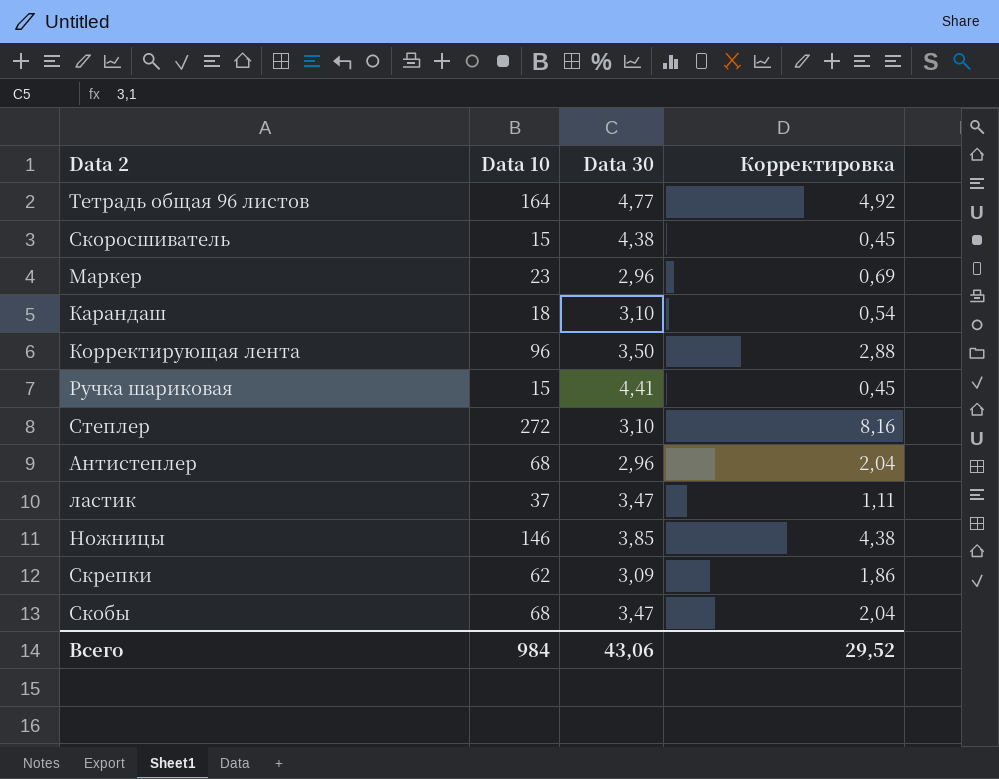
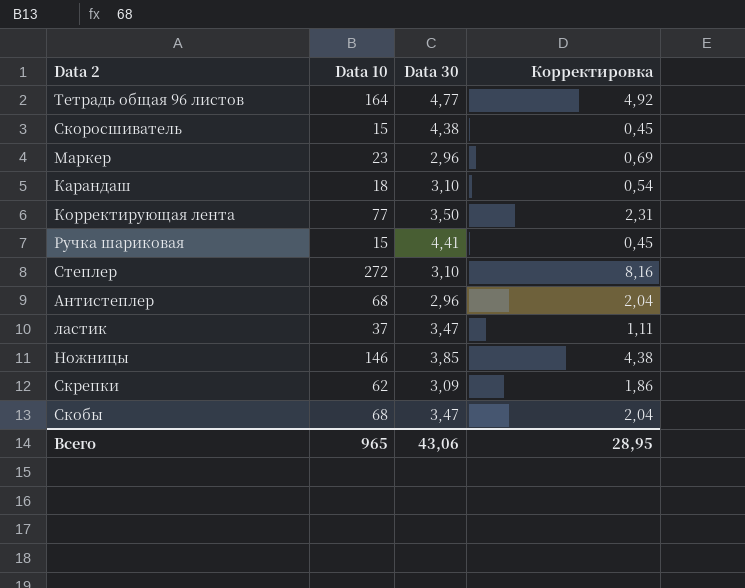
Корректирующая лента | Data 10: 96 -> 77
Корректирующая лента | Корректировка: 2,88 -> 2,31
Всего | Data 10: 984 -> 965
Всего | Корректировка: 29,52 -> 28,95

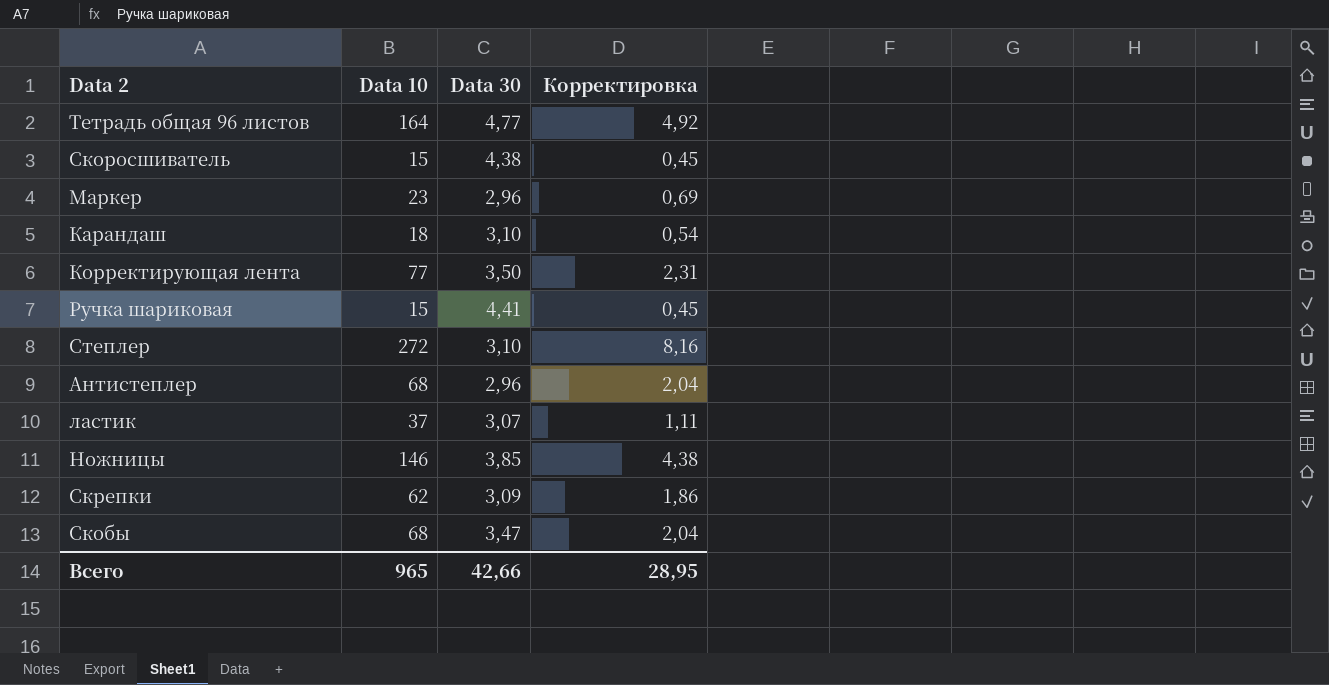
ластик | Data 30: 3,47 -> 3,07
Всего | Data 30: 43,06 -> 42,66

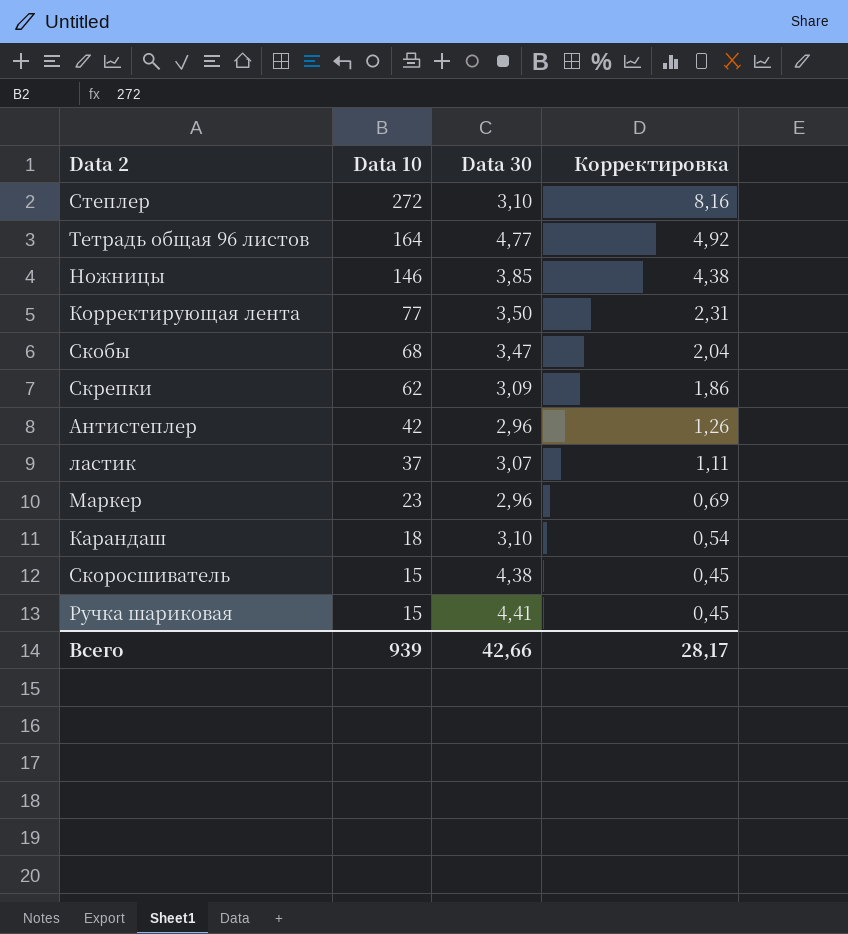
row order: none -> Data 10 descending
Антистеплер | Data 10: 68 -> 42
Антистеплер | Корректировка: 2,04 -> 1,26
Всего | Data 10: 965 -> 939
Всего | Корректировка: 28,95 -> 28,17

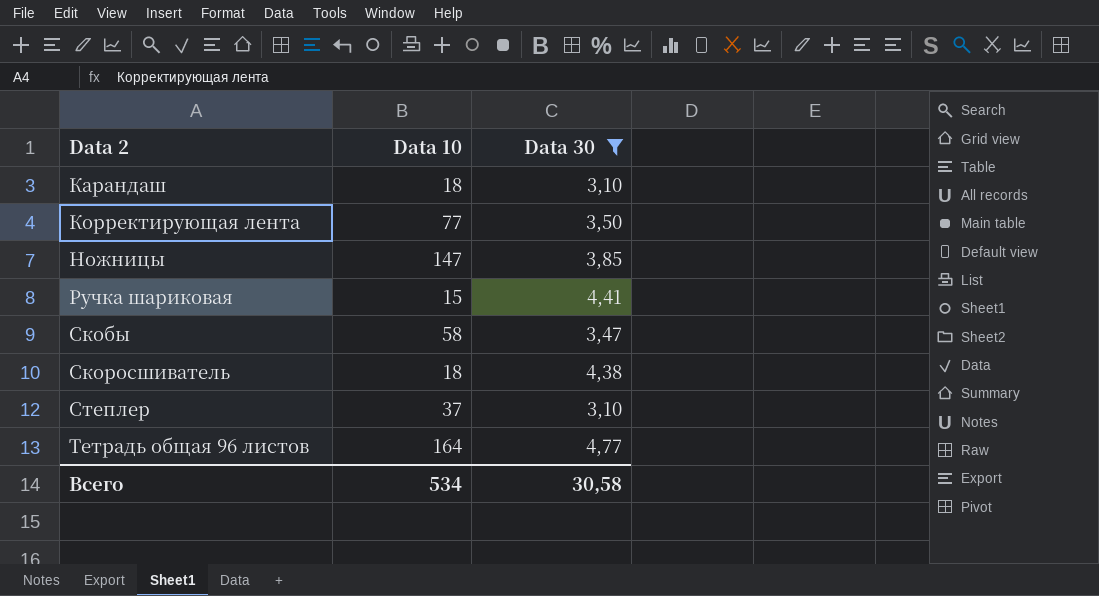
filter: none -> Data 30 >= 3,10
row order: Data 10 descending -> Data 2 ascending
column Корректировка | formula: [Data 10] * 0,03 -> none
Ножницы | Data 10: 146 -> 147
Скобы | Data 10: 68 -> 58
Скоросшиватель | Data 10: 15 -> 18
Степлер | Data 10: 272 -> 37
Всего | Data 10: 939 -> 534
Всего | Data 30: 42,66 -> 30,58

